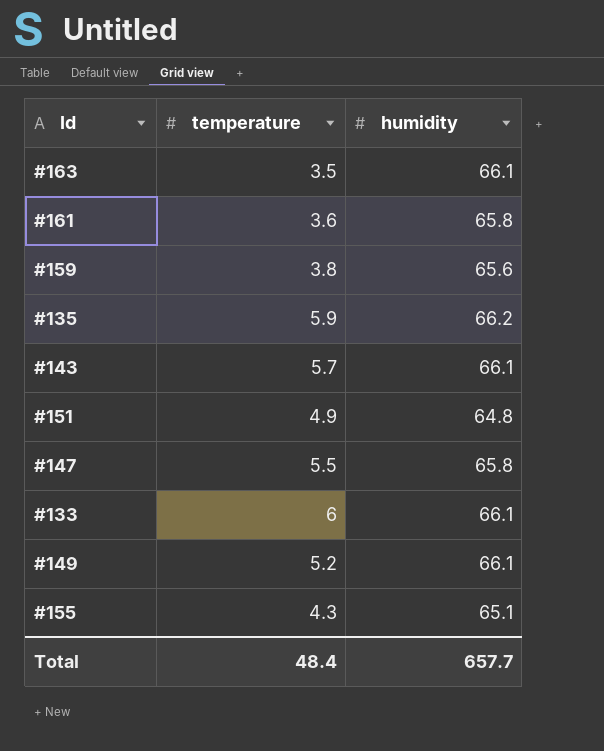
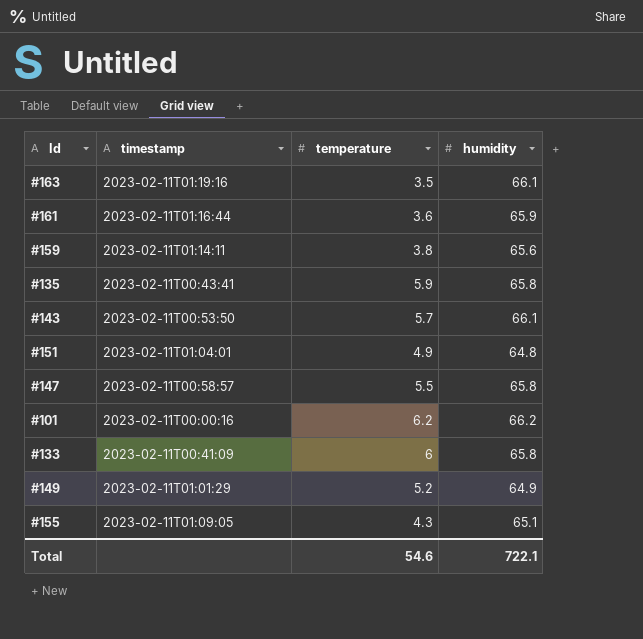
column timestamp | position: none -> 2
#161 | humidity: 65.8 -> 65.9
#135 | humidity: 66.2 -> 65.8
row #101: none -> 2023-02-11T00:00:16 | 6.2 | 66.2
#133 | humidity: 66.1 -> 65.8
#149 | humidity: 66.1 -> 64.9
Total | temperature: 48.4 -> 54.6
Total | humidity: 657.7 -> 722.1

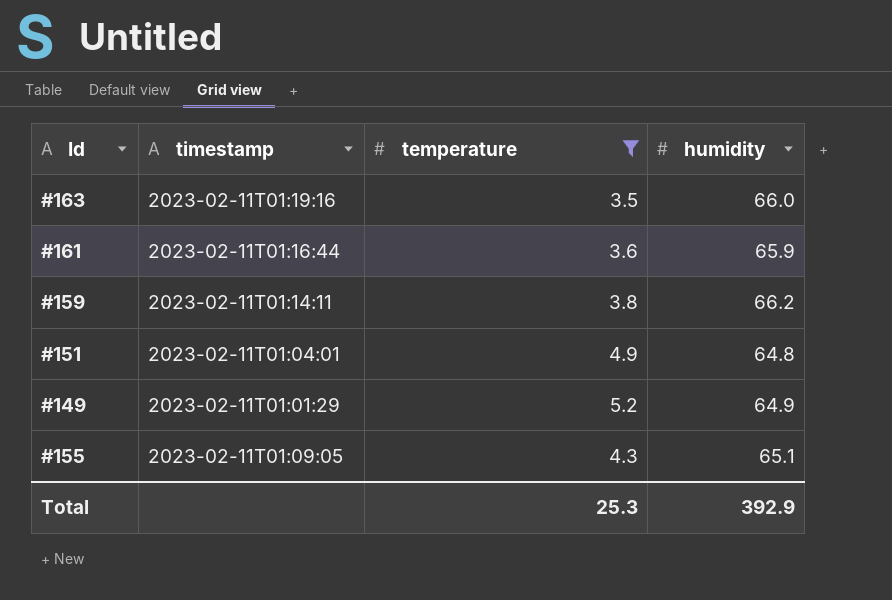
filter: none -> temperature <= 5.2
#163 | humidity: 66.1 -> 66.0
#159 | humidity: 65.6 -> 66.2
Total | temperature: 54.6 -> 25.3
Total | humidity: 722.1 -> 392.9

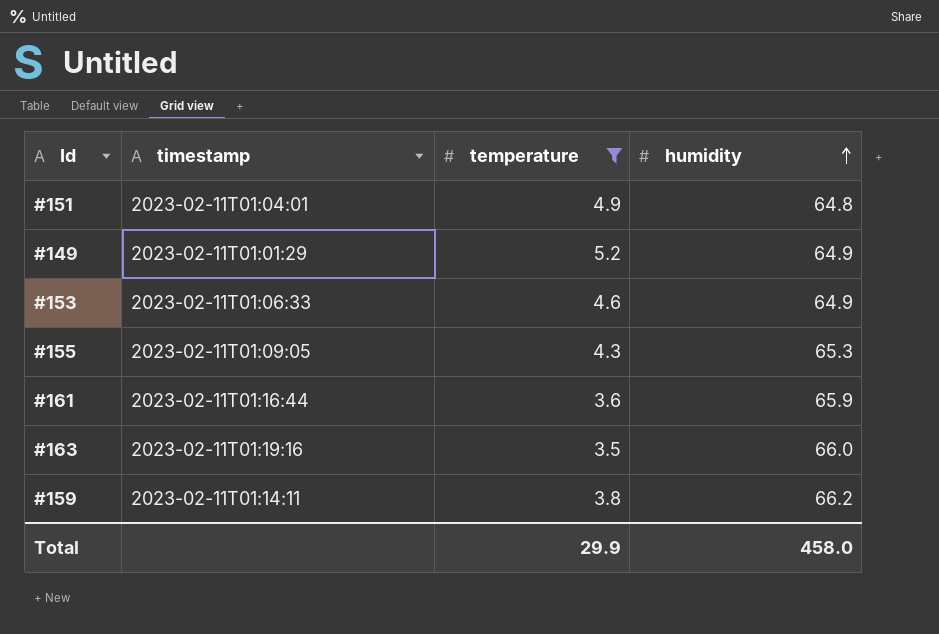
row order: none -> humidity ascending
row #153: none -> 2023-02-11T01:06:33 | 4.6 | 64.9
#155 | humidity: 65.1 -> 65.3
Total | temperature: 25.3 -> 29.9
Total | humidity: 392.9 -> 458.0

